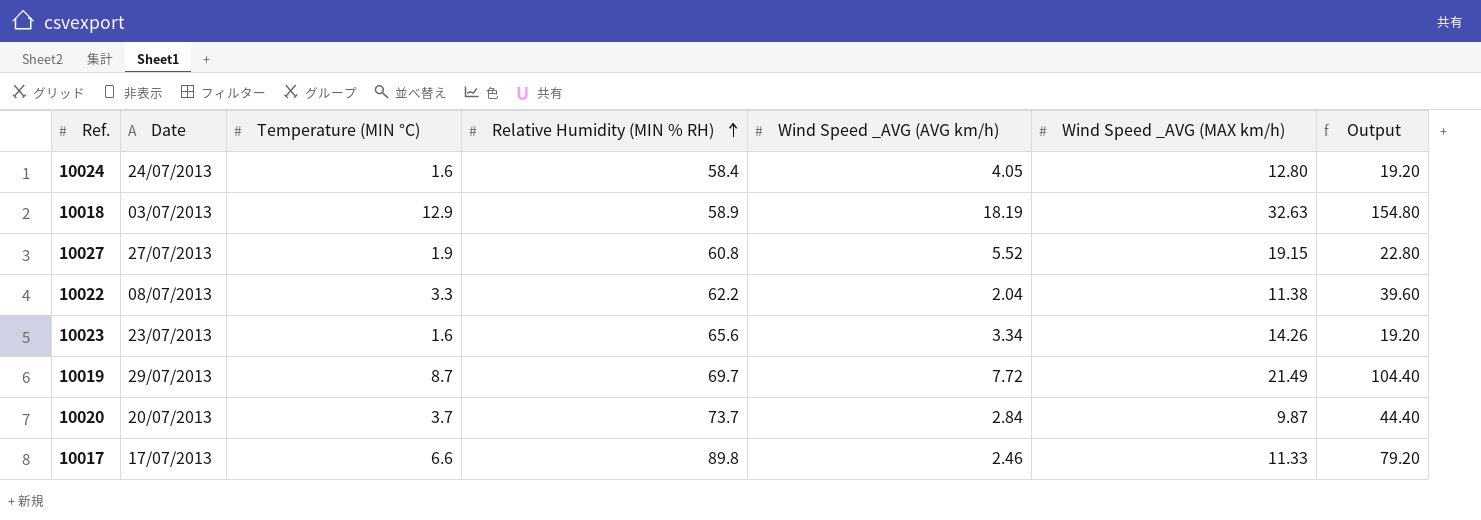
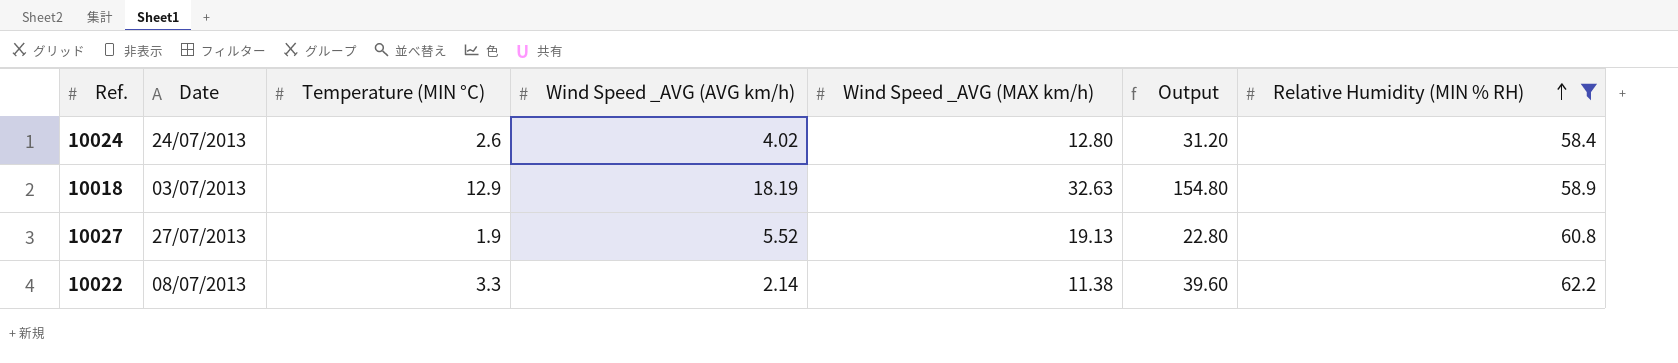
filter: none -> Relative Humidity (MIN % RH) <= 62.2
column Relative Humidity (MIN % RH) | position: 4 -> 7
10024 | Temperature (MIN °C): 1.6 -> 2.6
10024 | Wind Speed _AVG (AVG km/h): 4.05 -> 4.02
10024 | Output: 19.20 -> 31.20
10027 | Wind Speed _AVG (MAX km/h): 19.15 -> 19.13
10022 | Wind Speed _AVG (AVG km/h): 2.04 -> 2.14

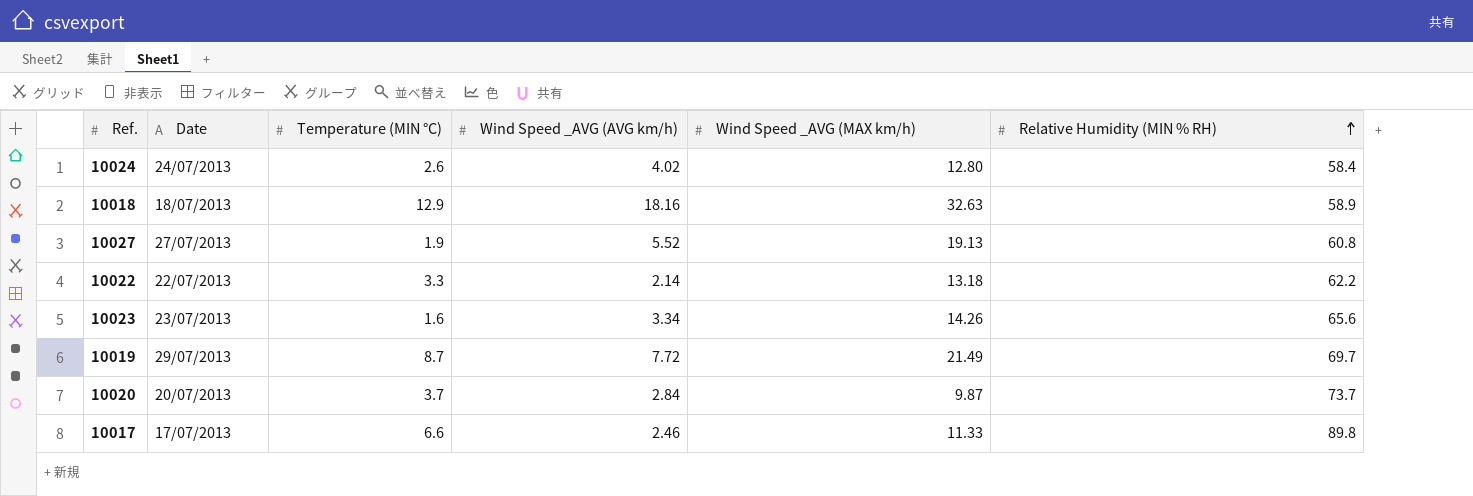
filter: Relative Humidity (MIN % RH) <= 62.2 -> none
column Output | formula: [Temperature (MIN °C)] * 12 -> none
10018 | Date: 03/07/2013 -> 18/07/2013
10018 | Wind Speed _AVG (AVG km/h): 18.19 -> 18.16
10022 | Date: 08/07/2013 -> 22/07/2013
10022 | Wind Speed _AVG (MAX km/h): 11.38 -> 13.18

